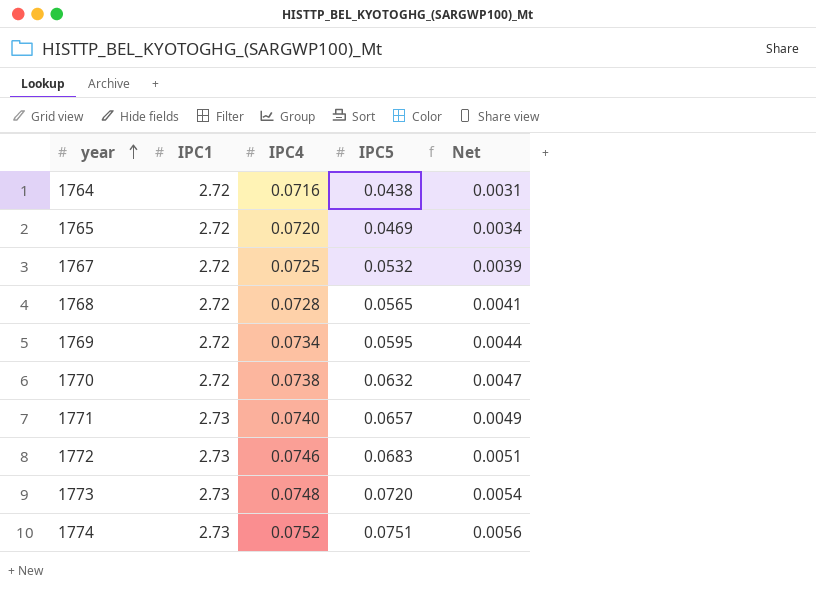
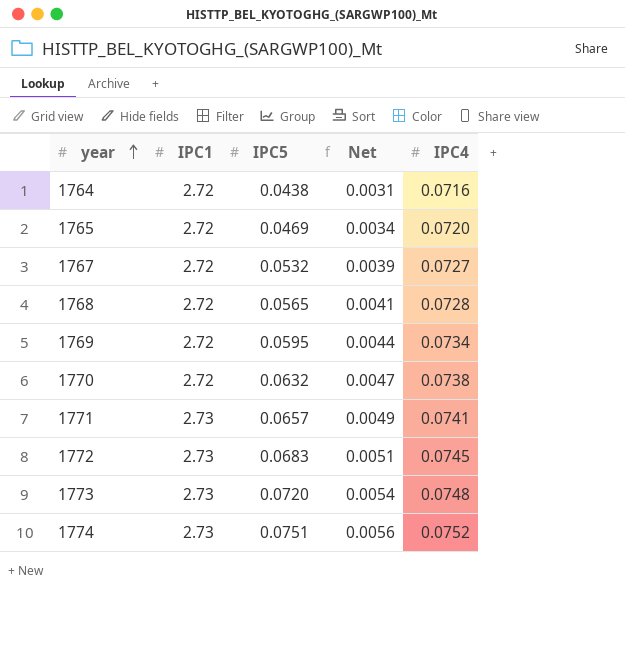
column IPC4 | position: 3 -> 5
1767 | IPC4: 0.0725 -> 0.0727
1771 | IPC4: 0.0740 -> 0.0741
1772 | IPC4: 0.0746 -> 0.0745

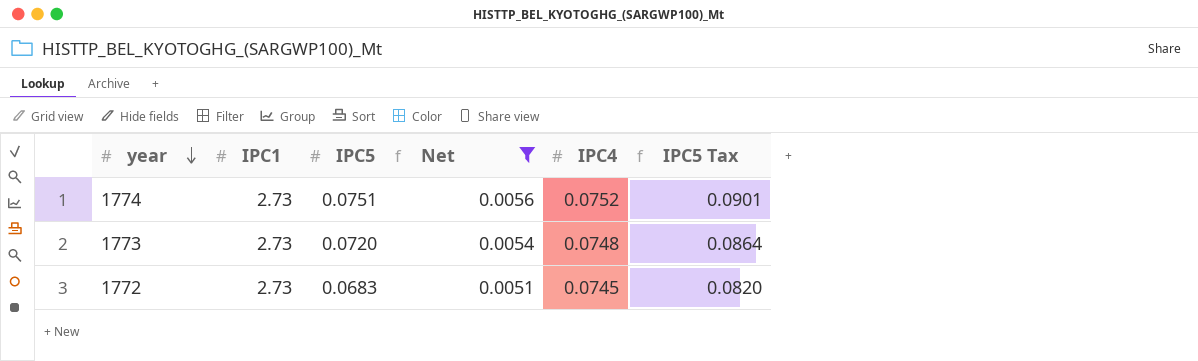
filter: none -> Net >= 0.0051
row order: year ascending -> year descending
column IPC5 Tax | formula: none -> [IPC5] * 1.2

